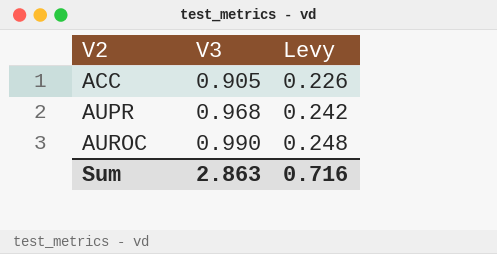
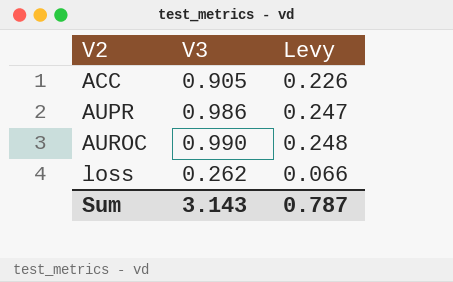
AUPR | V3: 0.968 -> 0.986
AUPR | Levy: 0.242 -> 0.247
row loss: none -> 0.262 | 0.066
Sum | V3: 2.863 -> 3.143
Sum | Levy: 0.716 -> 0.787

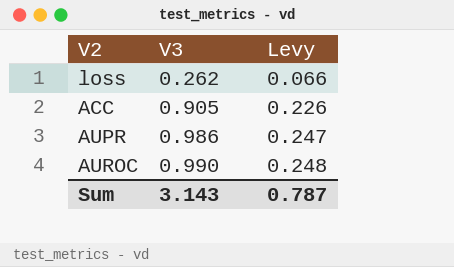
row order: V2 ascending -> V3 ascending

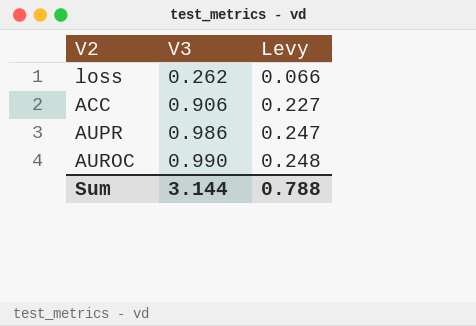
ACC | V3: 0.905 -> 0.906
ACC | Levy: 0.226 -> 0.227
Sum | V3: 3.143 -> 3.144
Sum | Levy: 0.787 -> 0.788

